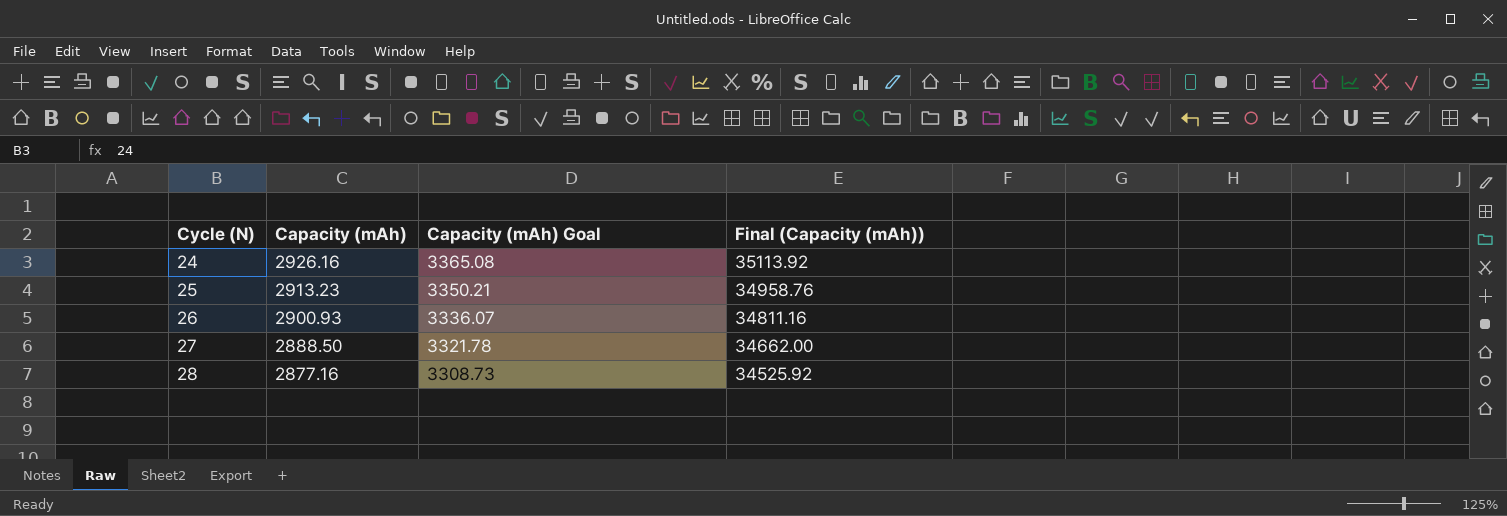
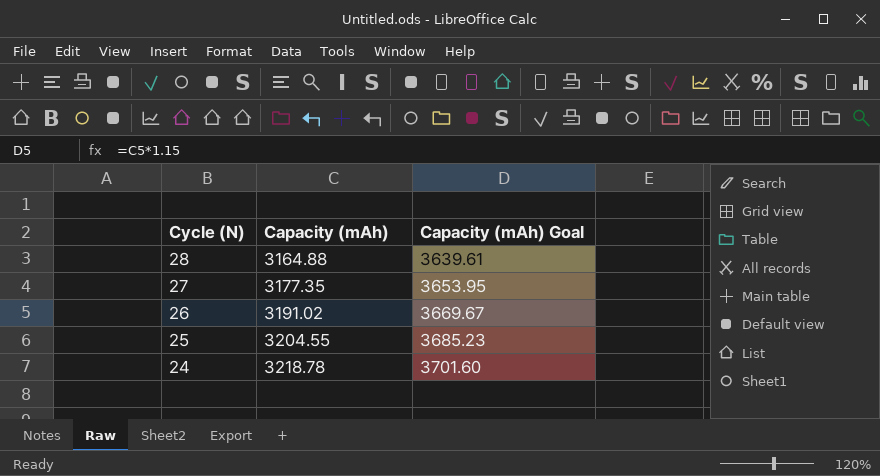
row order: Cycle (N) ascending -> Cycle (N) descending
column Final (Capacity (mAh)) | formula: [Capacity (mAh)] * 12 -> none
28 | Capacity (mAh): 2877.16 -> 3164.88
28 | Capacity (mAh) Goal: 3308.73 -> 3639.61
27 | Capacity (mAh): 2888.50 -> 3177.35
27 | Capacity (mAh) Goal: 3321.78 -> 3653.95
26 | Capacity (mAh): 2900.93 -> 3191.02
26 | Capacity (mAh) Goal: 3336.07 -> 3669.67
25 | Capacity (mAh): 2913.23 -> 3204.55
25 | Capacity (mAh) Goal: 3350.21 -> 3685.23
24 | Capacity (mAh): 2926.16 -> 3218.78
24 | Capacity (mAh) Goal: 3365.08 -> 3701.60

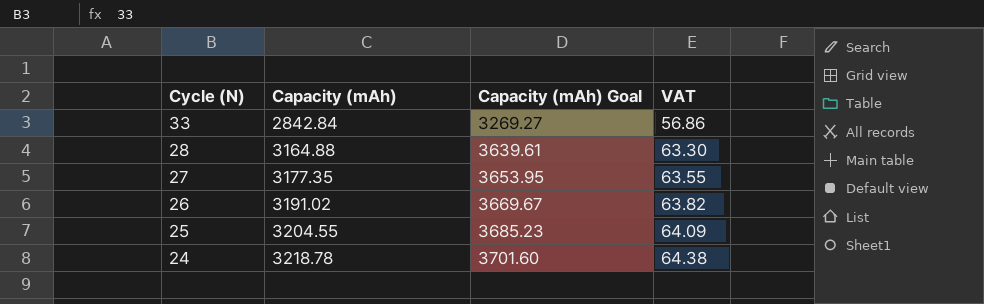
column VAT | formula: none -> [Capacity (mAh)] * 0.02
row 33: none -> 2842.84 | 3269.27 | 56.86

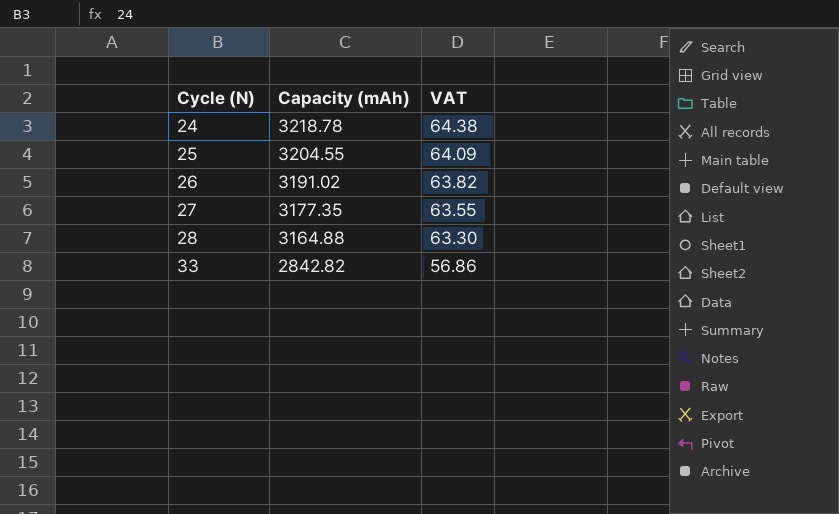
row order: Cycle (N) descending -> Cycle (N) ascending
column Capacity (mAh) Goal | formula: [Capacity (mAh)] * 1.15 -> none
33 | Capacity (mAh): 2842.84 -> 2842.82

